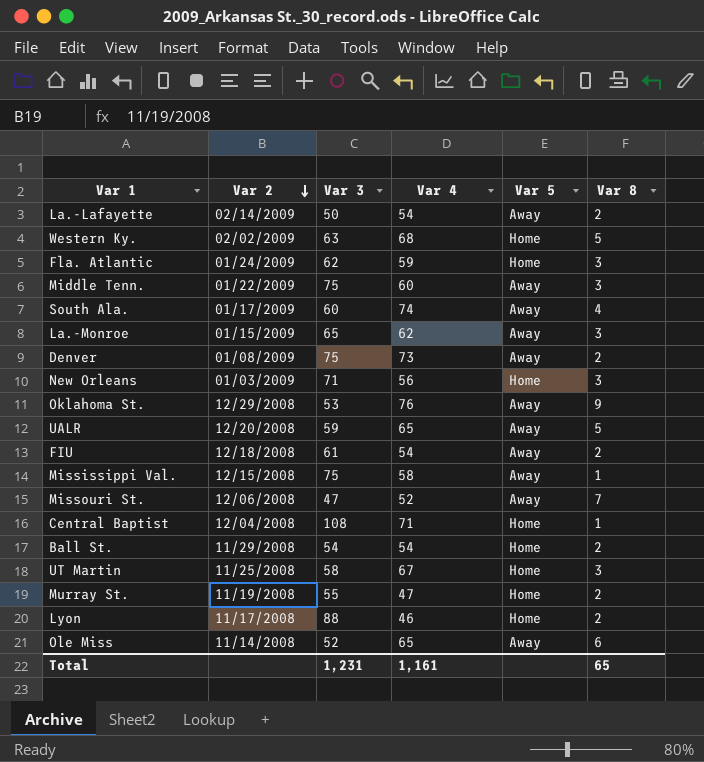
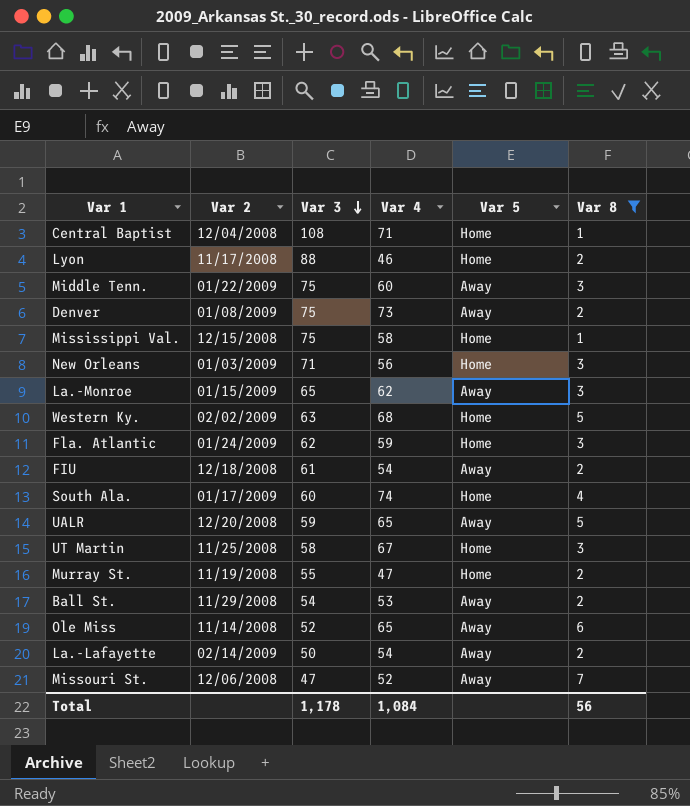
filter: none -> Var 8 != 9
row order: Var 2 descending -> Var 3 descending
Mississippi Val. | Var 5: Away -> Home
South Ala. | Var 5: Away -> Home
Ball St. | Var 4: 54 -> 53
Ball St. | Var 5: Home -> Away
Total | Var 3: 1,231 -> 1,178
Total | Var 4: 1,161 -> 1,084
Total | Var 8: 65 -> 56

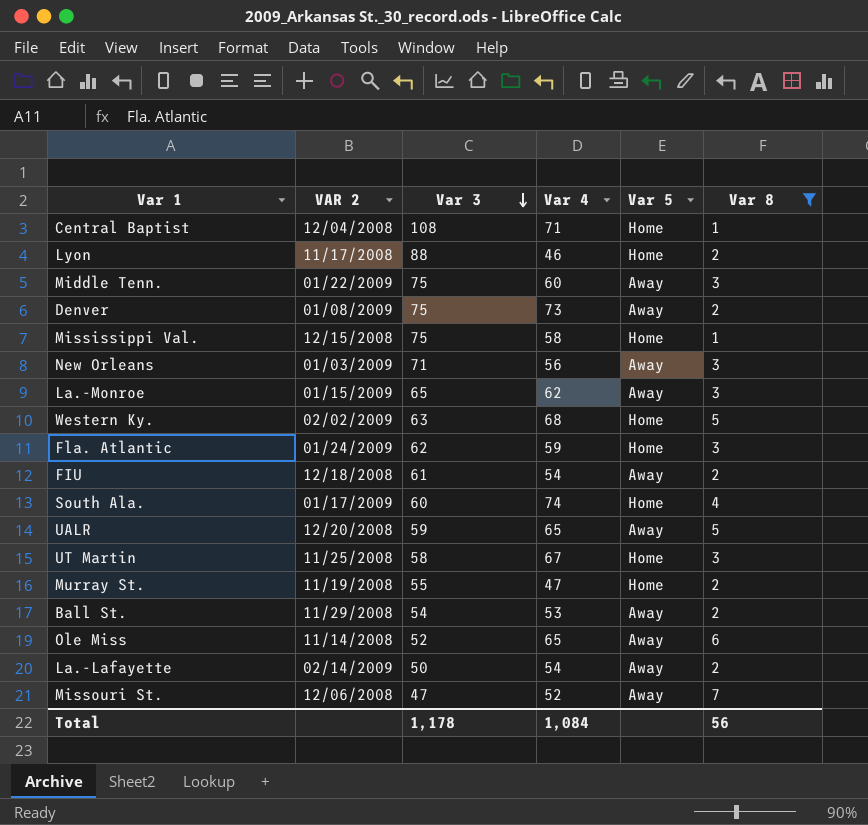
column name: Var 2 -> VAR 2
New Orleans | Var 5: Home -> Away

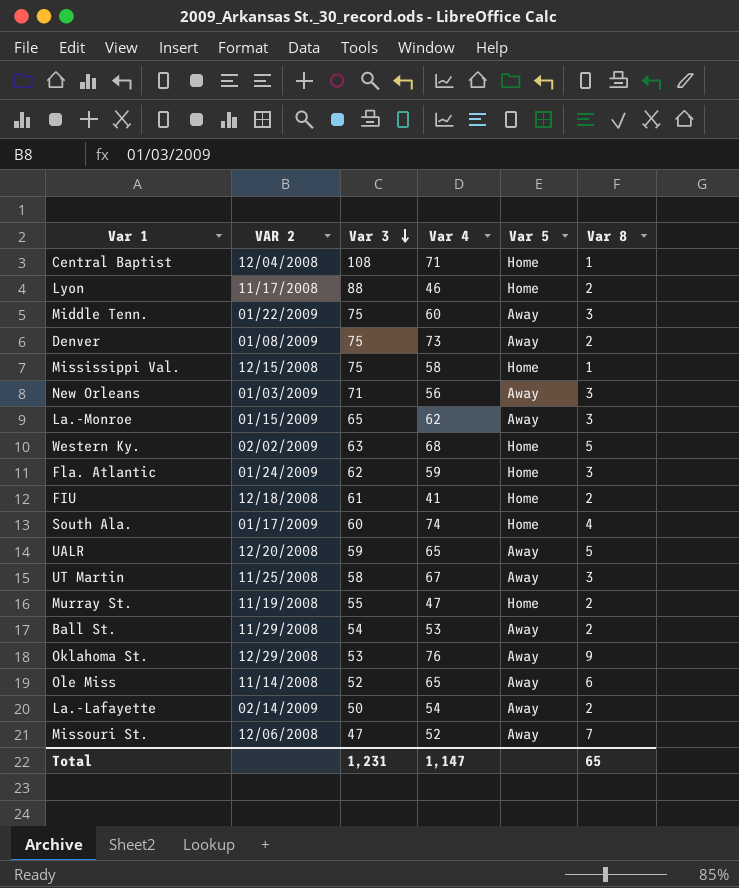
filter: Var 8 != 9 -> none
FIU | Var 4: 54 -> 41
FIU | Var 5: Away -> Home
UT Martin | Var 5: Home -> Away
Total | Var 3: 1,178 -> 1,231
Total | Var 4: 1,084 -> 1,147
Total | Var 8: 56 -> 65

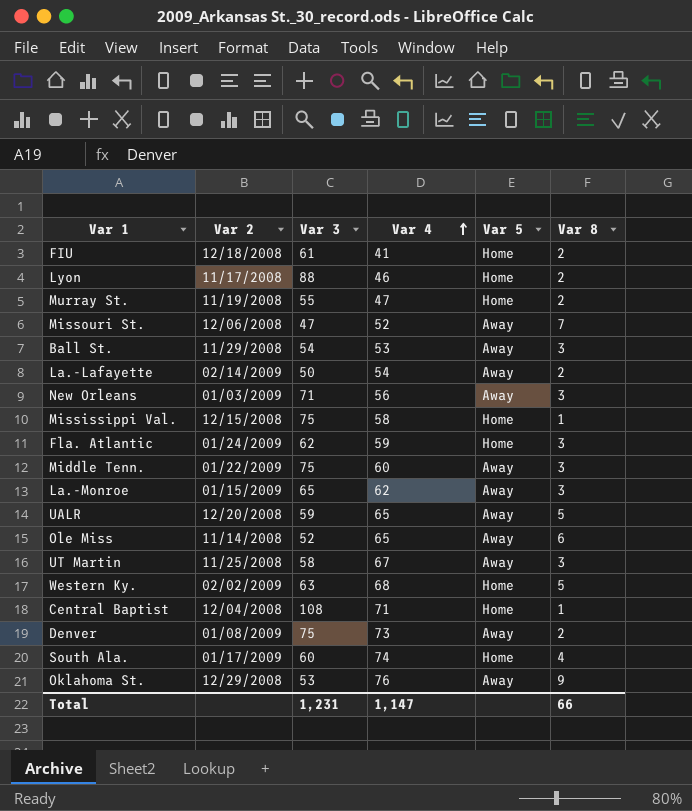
row order: Var 3 descending -> Var 4 ascending
column name: VAR 2 -> Var 2
Ball St. | Var 8: 2 -> 3
Total | Var 8: 65 -> 66

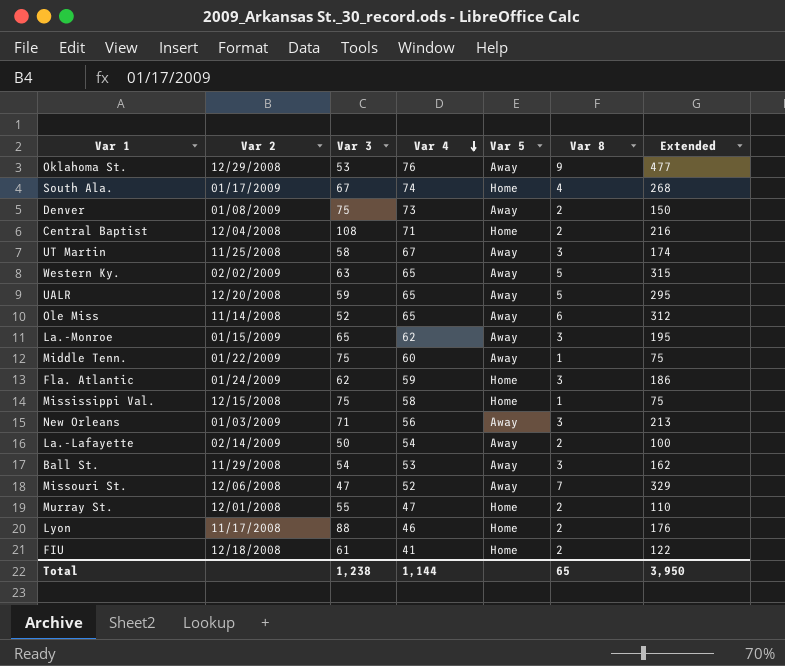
row order: Var 4 ascending -> Var 4 descending
column Extended | formula: none -> [Var 3] * [Var 8]
South Ala. | Var 3: 60 -> 67
Central Baptist | Var 8: 1 -> 2
Western Ky. | Var 4: 68 -> 65
Western Ky. | Var 5: Home -> Away
Middle Tenn. | Var 8: 3 -> 1
Murray St. | Var 2: 11/19/2008 -> 12/01/2008
Total | Var 3: 1,231 -> 1,238
Total | Var 4: 1,147 -> 1,144
Total | Var 8: 66 -> 65

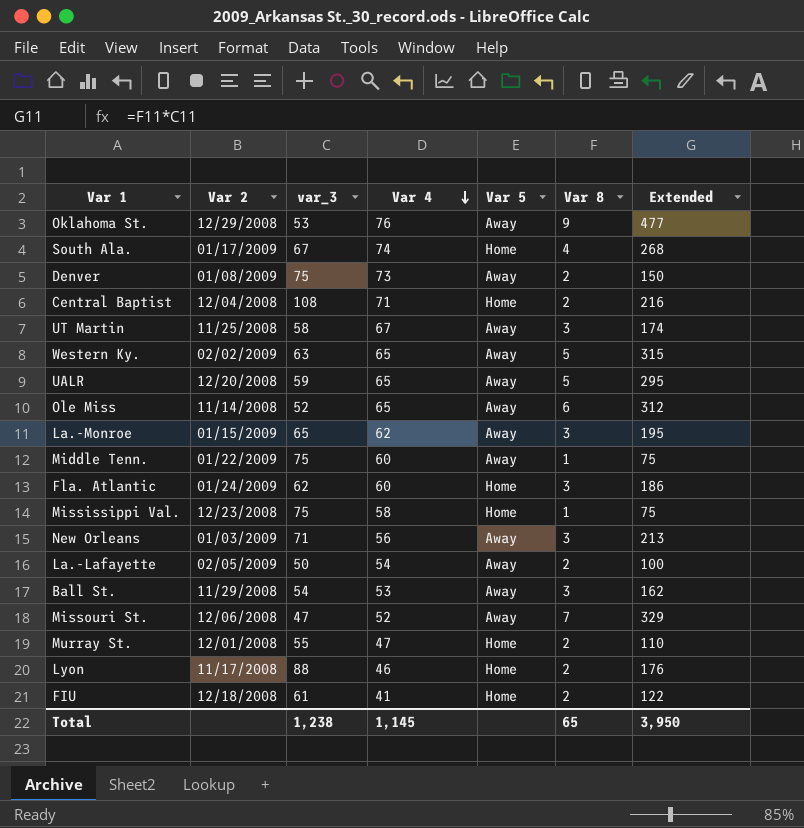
column name: Var 3 -> var_3
Fla. Atlantic | Var 4: 59 -> 60
Mississippi Val. | Var 2: 12/15/2008 -> 12/23/2008
La.-Lafayette | Var 2: 02/14/2009 -> 02/05/2009
Total | Var 4: 1,144 -> 1,145

